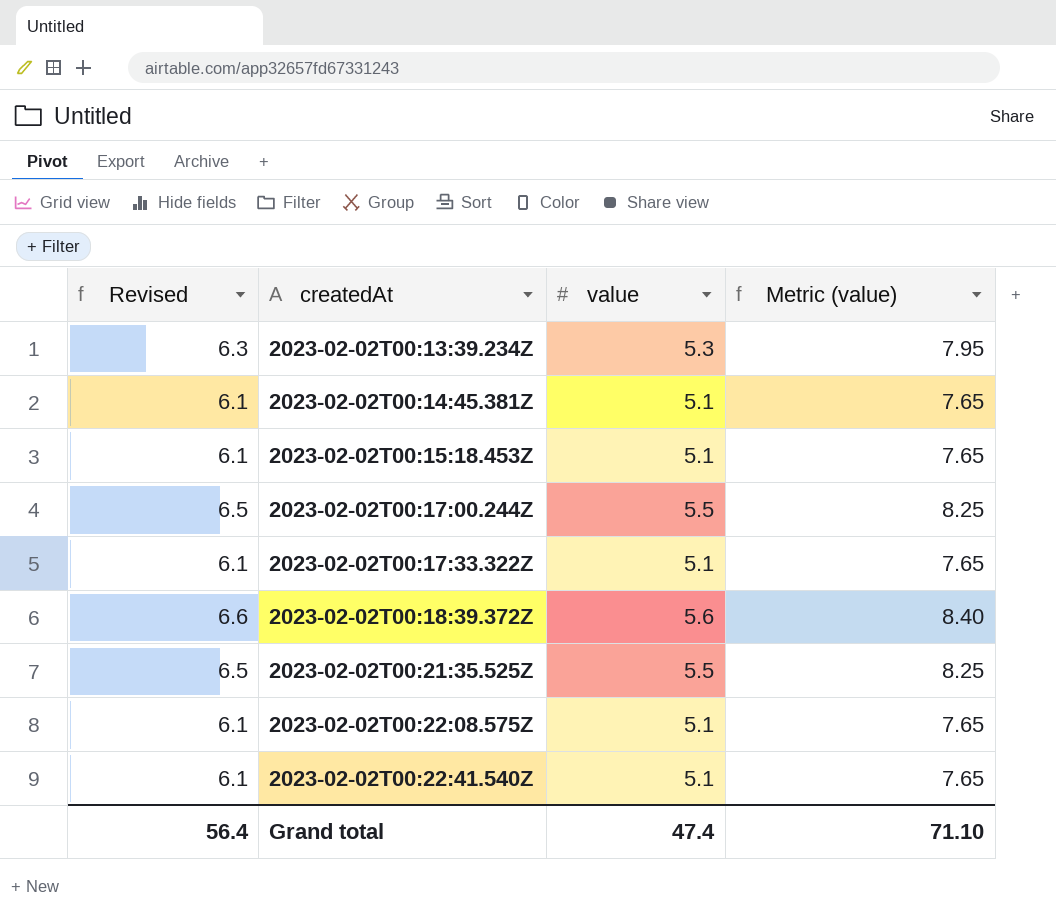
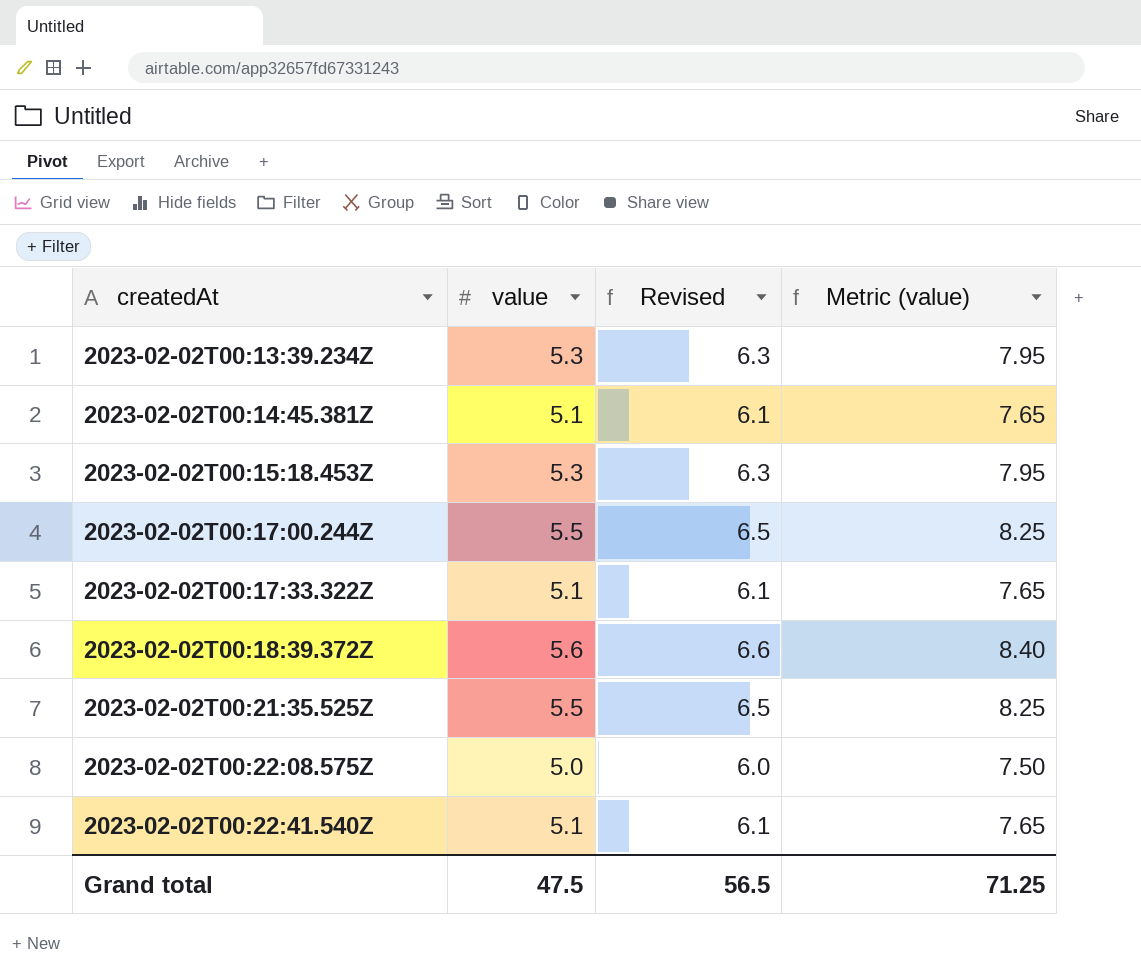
column Revised | position: 1 -> 3
2023-02-02T00:15:18.453Z | value: 5.1 -> 5.3
2023-02-02T00:15:18.453Z | Revised: 6.1 -> 6.3
2023-02-02T00:15:18.453Z | Metric (value): 7.65 -> 7.95
2023-02-02T00:22:08.575Z | value: 5.1 -> 5.0
2023-02-02T00:22:08.575Z | Revised: 6.1 -> 6.0
2023-02-02T00:22:08.575Z | Metric (value): 7.65 -> 7.50
Grand total | value: 47.4 -> 47.5
Grand total | Revised: 56.4 -> 56.5
Grand total | Metric (value): 71.10 -> 71.25

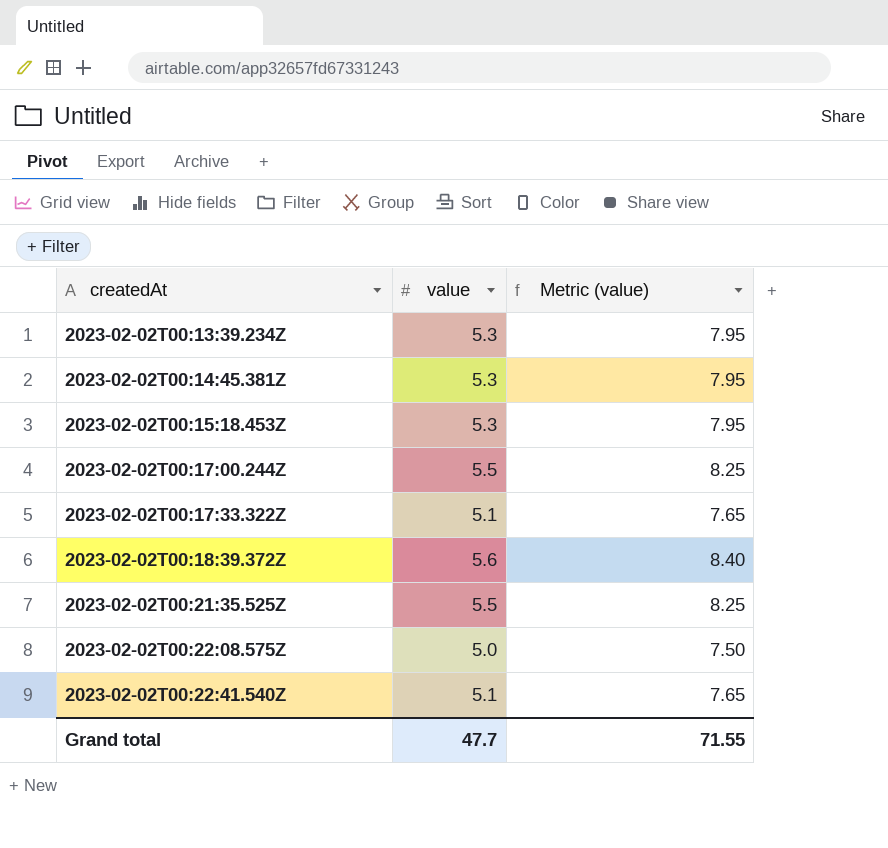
column Revised | formula: [value] + 1 -> none
2023-02-02T00:14:45.381Z | value: 5.1 -> 5.3
2023-02-02T00:14:45.381Z | Metric (value): 7.65 -> 7.95
Grand total | value: 47.5 -> 47.7
Grand total | Metric (value): 71.25 -> 71.55

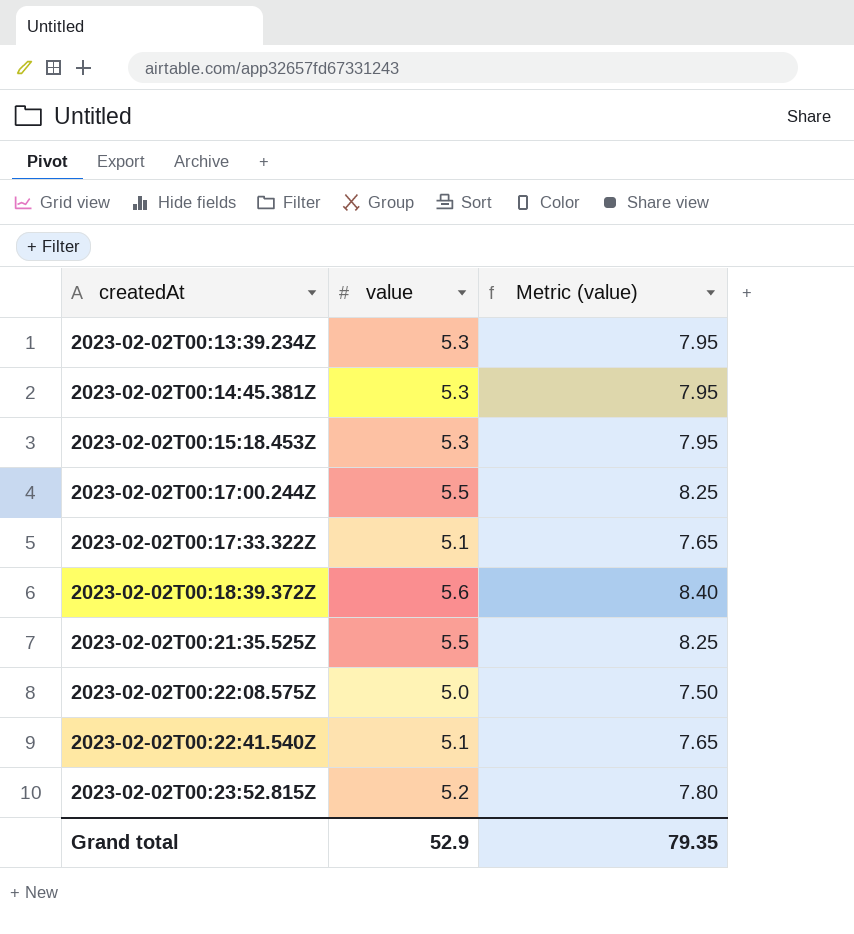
row 2023-02-02T00:23:52.815Z: none -> 5.2 | 7.80
Grand total | value: 47.7 -> 52.9
Grand total | Metric (value): 71.55 -> 79.35

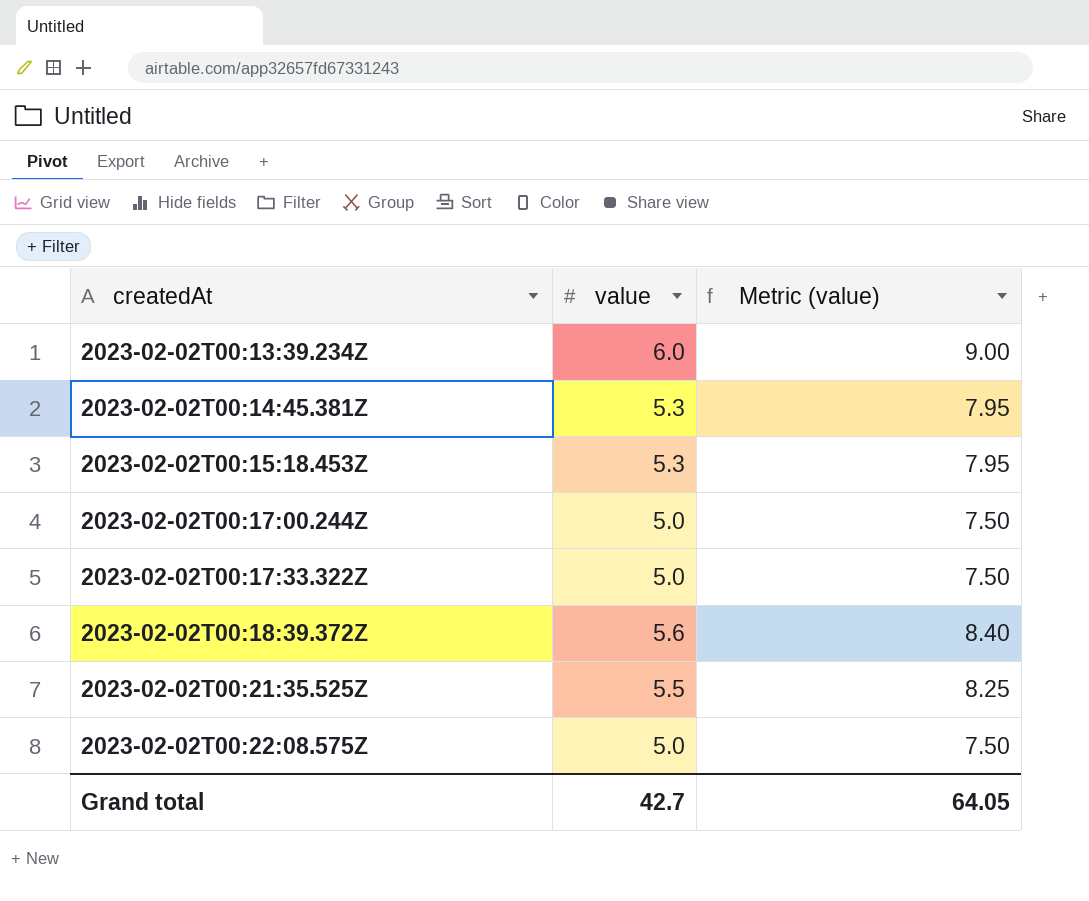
row 2023-02-02T00:22:41.540Z: 5.1 | 7.65 -> none
row 2023-02-02T00:23:52.815Z: 5.2 | 7.80 -> none
2023-02-02T00:13:39.234Z | value: 5.3 -> 6.0
2023-02-02T00:13:39.234Z | Metric (value): 7.95 -> 9.00
2023-02-02T00:17:00.244Z | value: 5.5 -> 5.0
2023-02-02T00:17:00.244Z | Metric (value): 8.25 -> 7.50
2023-02-02T00:17:33.322Z | value: 5.1 -> 5.0
2023-02-02T00:17:33.322Z | Metric (value): 7.65 -> 7.50
Grand total | value: 52.9 -> 42.7
Grand total | Metric (value): 79.35 -> 64.05

